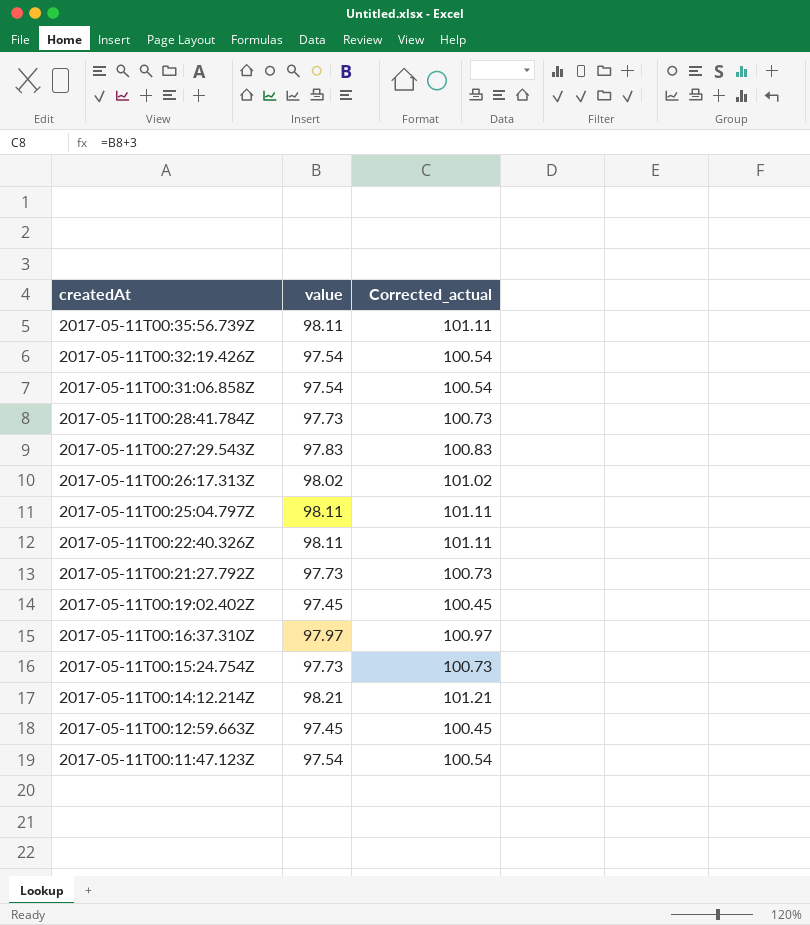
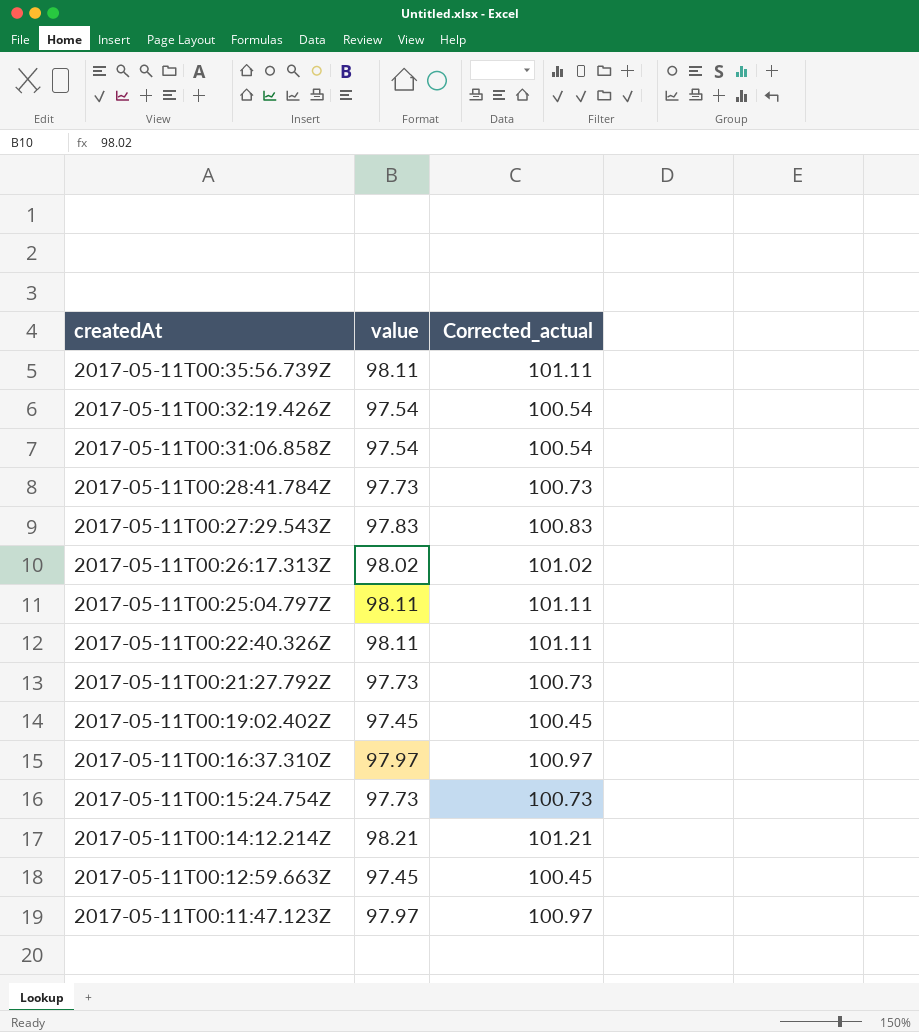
2017-05-11T00:11:47.123Z | value: 97.54 -> 97.97
2017-05-11T00:11:47.123Z | Corrected_actual: 100.54 -> 100.97

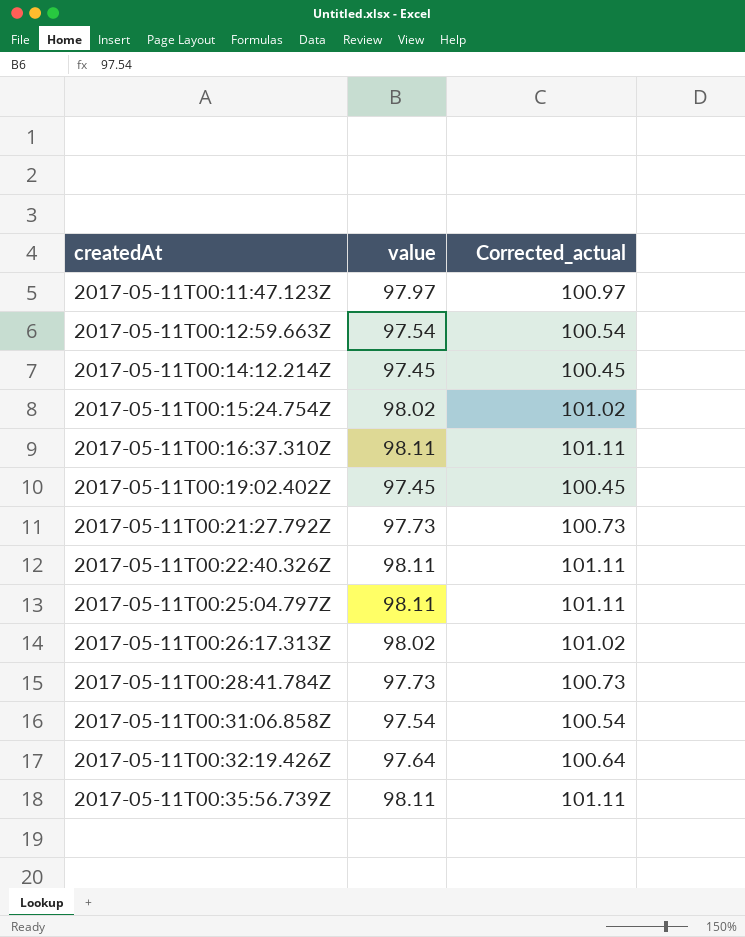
row order: createdAt descending -> createdAt ascending
row 2017-05-11T00:27:29.543Z: 97.83 | 100.83 -> none
2017-05-11T00:12:59.663Z | value: 97.45 -> 97.54
2017-05-11T00:12:59.663Z | Corrected_actual: 100.45 -> 100.54
2017-05-11T00:14:12.214Z | value: 98.21 -> 97.45
2017-05-11T00:14:12.214Z | Corrected_actual: 101.21 -> 100.45
2017-05-11T00:15:24.754Z | value: 97.73 -> 98.02
2017-05-11T00:15:24.754Z | Corrected_actual: 100.73 -> 101.02
2017-05-11T00:16:37.310Z | value: 97.97 -> 98.11
2017-05-11T00:16:37.310Z | Corrected_actual: 100.97 -> 101.11
2017-05-11T00:32:19.426Z | value: 97.54 -> 97.64
2017-05-11T00:32:19.426Z | Corrected_actual: 100.54 -> 100.64

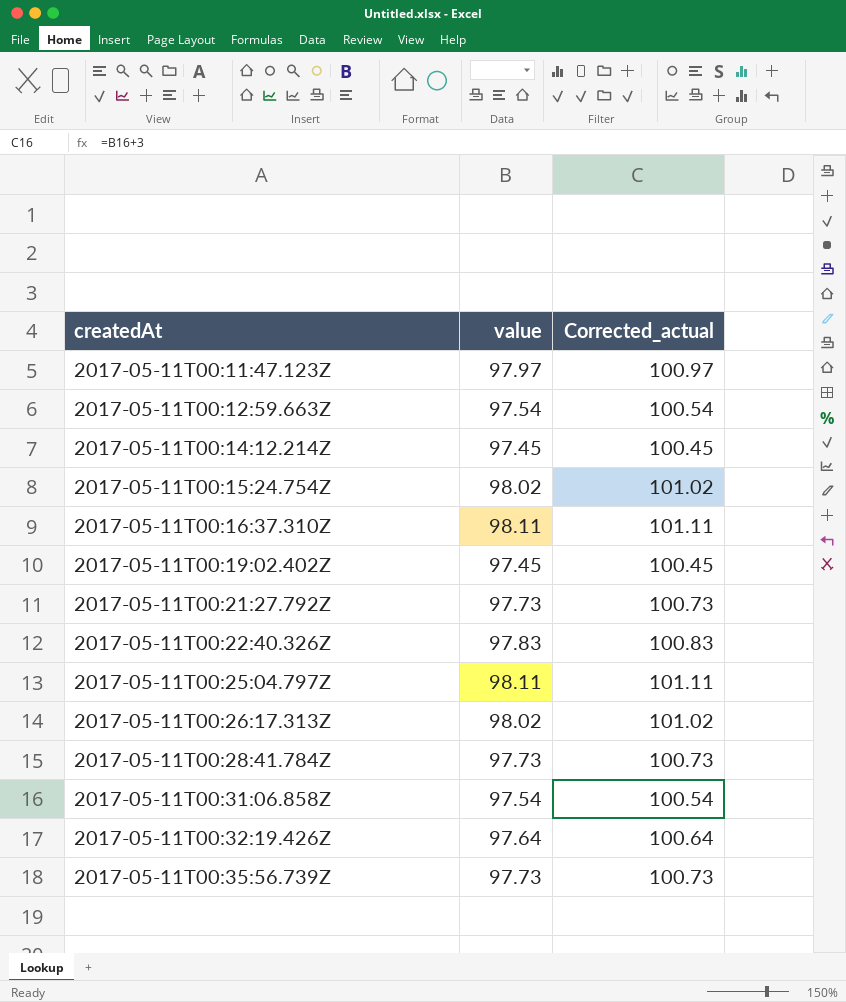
2017-05-11T00:22:40.326Z | value: 98.11 -> 97.83
2017-05-11T00:22:40.326Z | Corrected_actual: 101.11 -> 100.83
2017-05-11T00:35:56.739Z | value: 98.11 -> 97.73
2017-05-11T00:35:56.739Z | Corrected_actual: 101.11 -> 100.73

